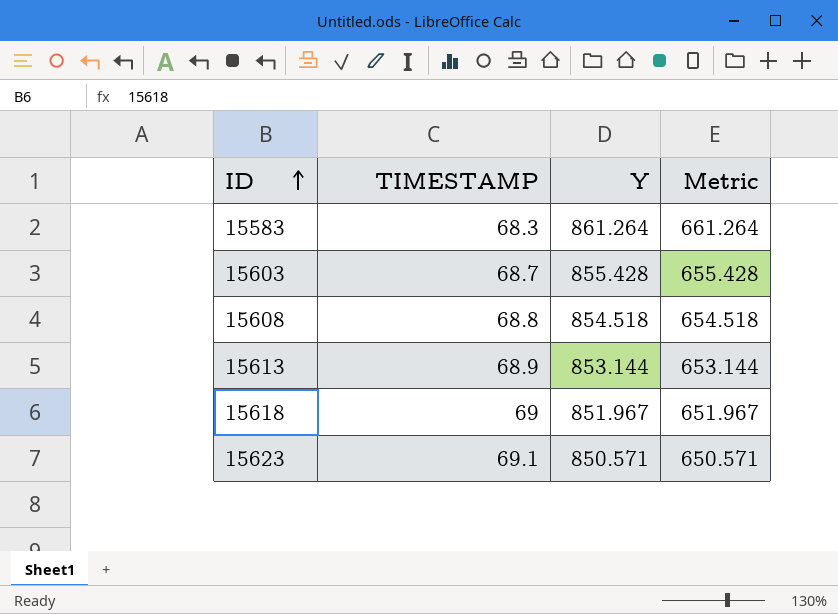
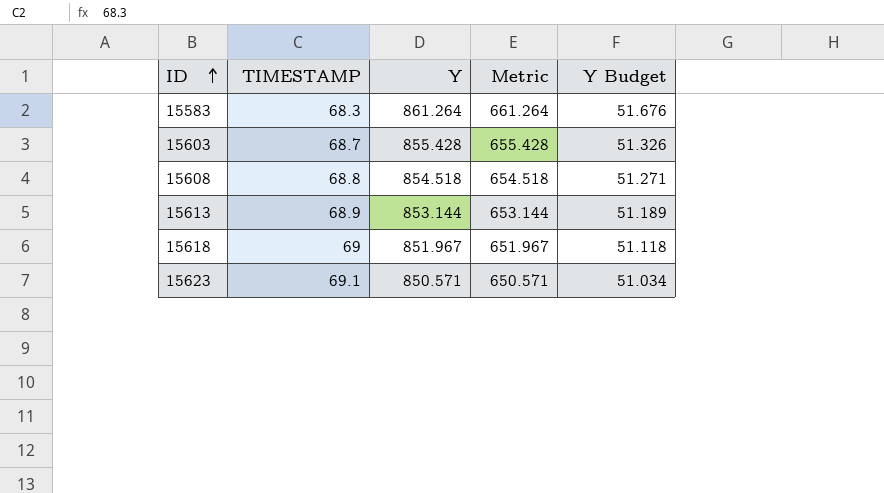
column Y Budget | formula: none -> [Y] * 0.06

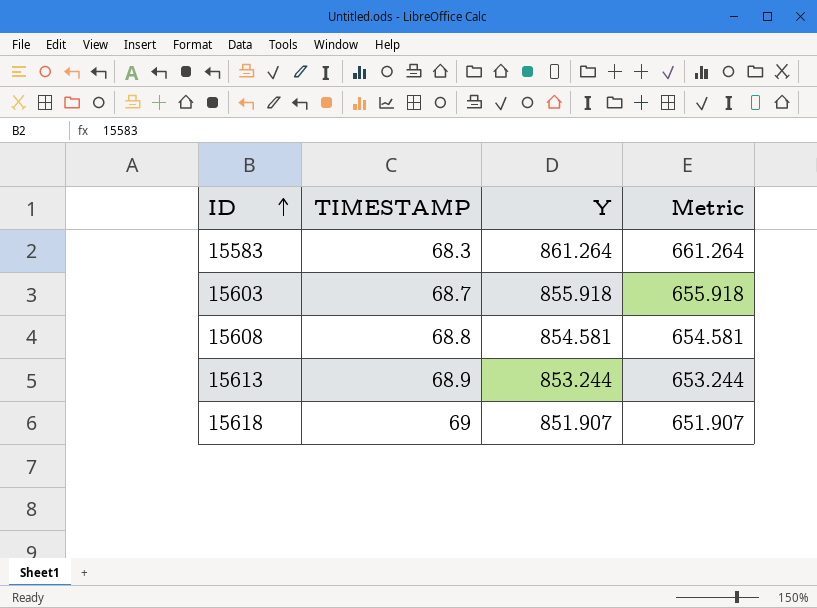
column Y Budget | formula: [Y] * 0.06 -> none
row 15623: 69.1 | 850.571 | 650.571 | 51.034 -> none
15603 | Y: 855.428 -> 855.918
15603 | Metric: 655.428 -> 655.918
15608 | Y: 854.518 -> 854.581
15608 | Metric: 654.518 -> 654.581
15613 | Y: 853.144 -> 853.244
15613 | Metric: 653.144 -> 653.244
15618 | Y: 851.967 -> 851.907
15618 | Metric: 651.967 -> 651.907

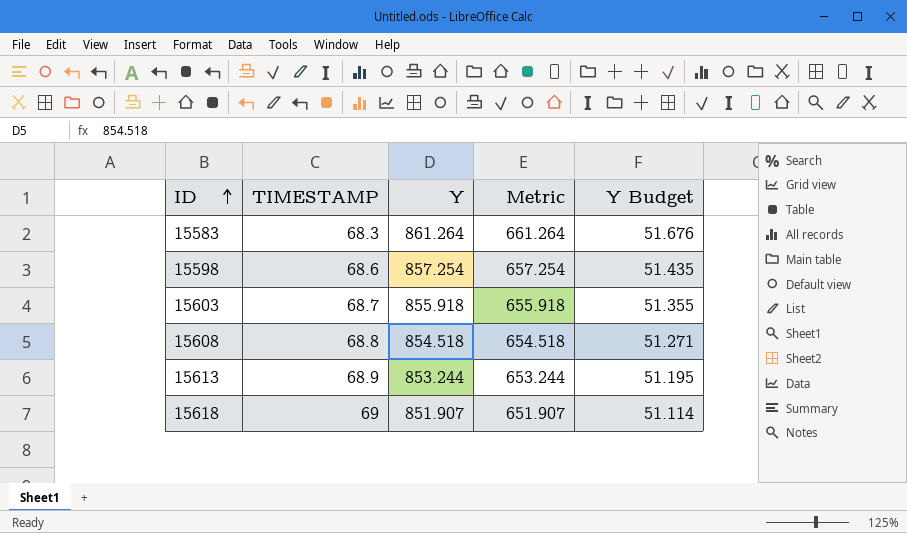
column Y Budget | formula: none -> [Y] * 0.06
row 15598: none -> 68.6 | 857.254 | 657.254 | 51.435
15608 | Y: 854.581 -> 854.518
15608 | Metric: 654.581 -> 654.518

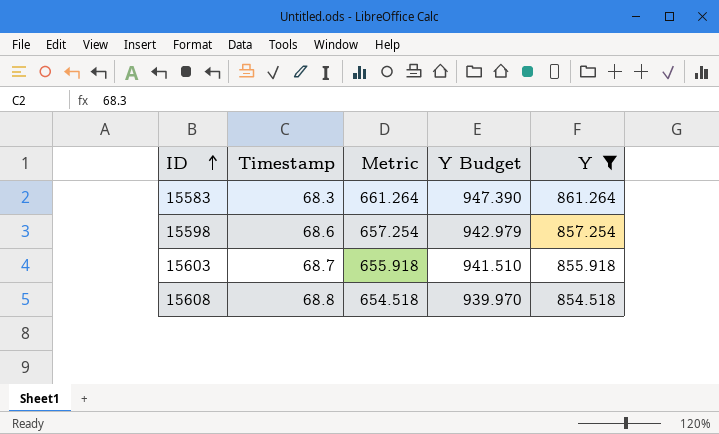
filter: none -> Y >= 854.518
column name: TIMESTAMP -> Timestamp
column Y Budget | formula: [Y] * 0.06 -> [Y] * 1.1
column Y | position: 3 -> 5

